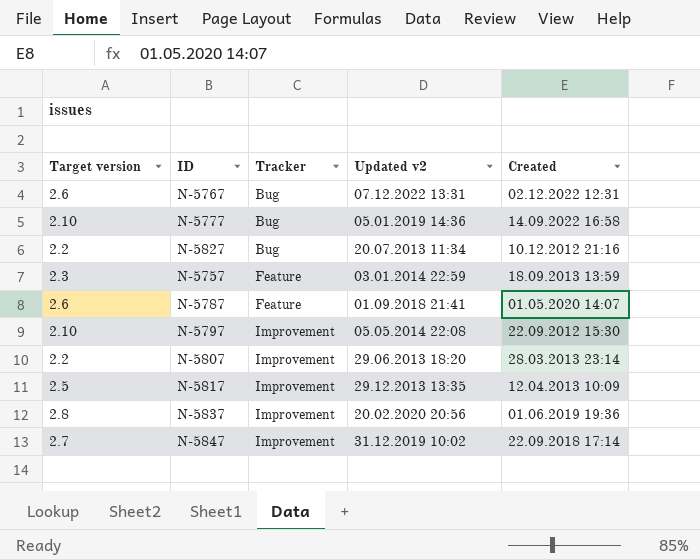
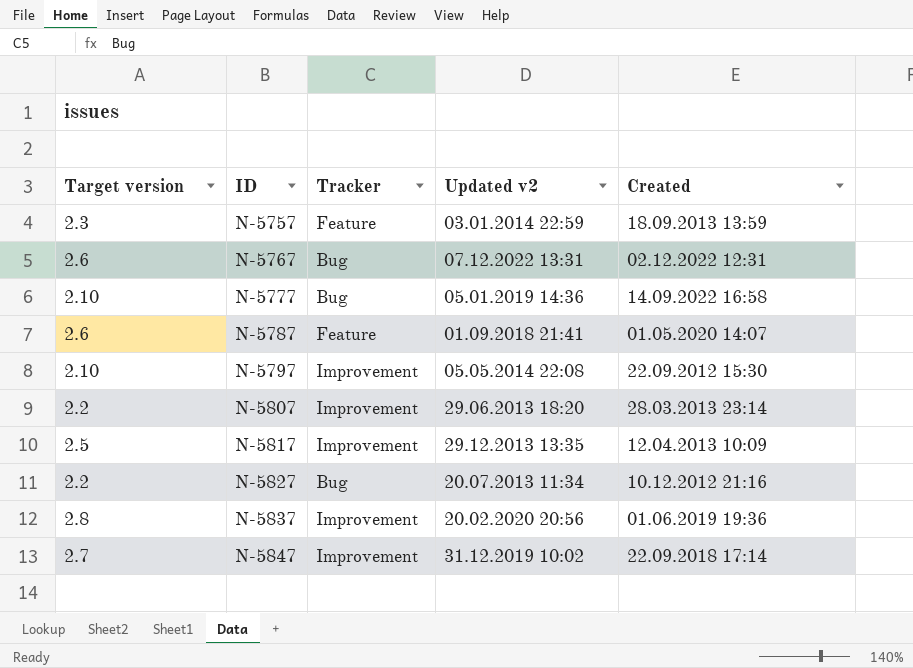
row order: Tracker ascending -> ID ascending

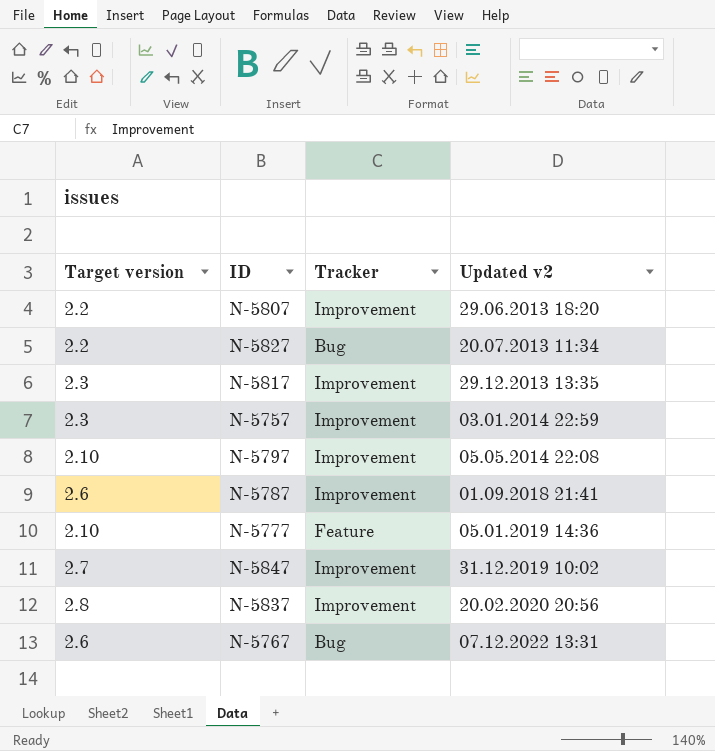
row order: ID ascending -> Updated v2 ascending
column Created | position: 5 -> none
N-5817 | Target version: 2.5 -> 2.3
N-5757 | Tracker: Feature -> Improvement
N-5787 | Tracker: Feature -> Improvement
N-5777 | Tracker: Bug -> Feature

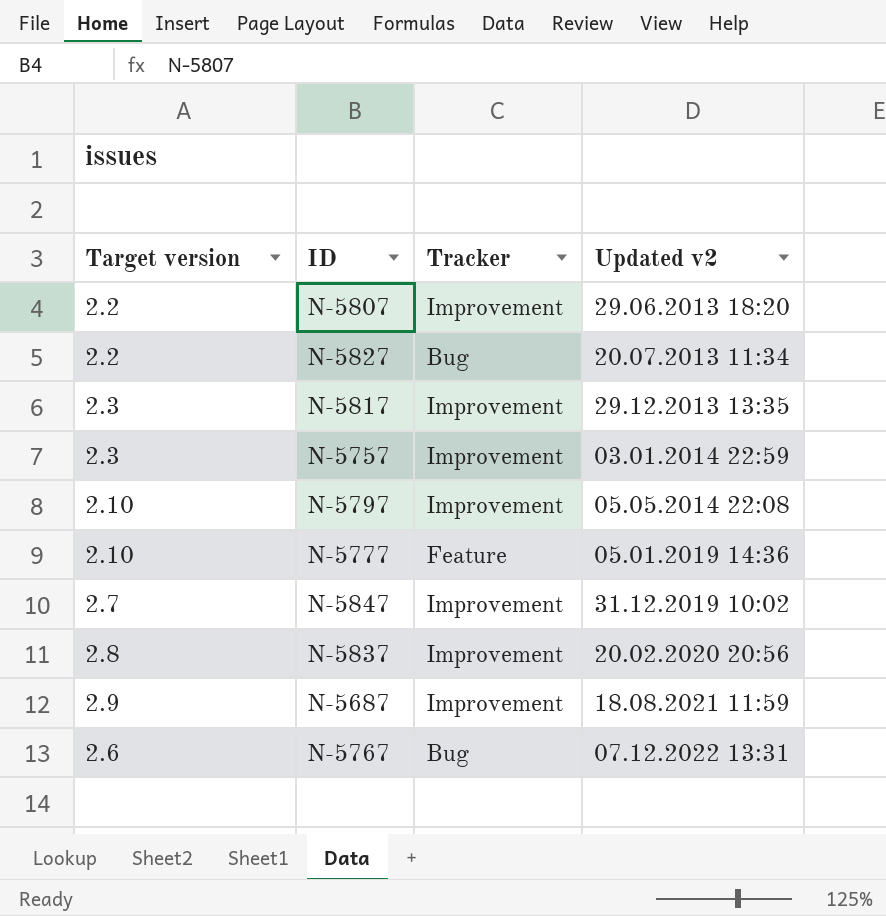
row N-5787: 2.6 | Improvement | 01.09.2018 21:41 -> none
row N-5687: none -> 2.9 | Improvement | 18.08.2021 11:59

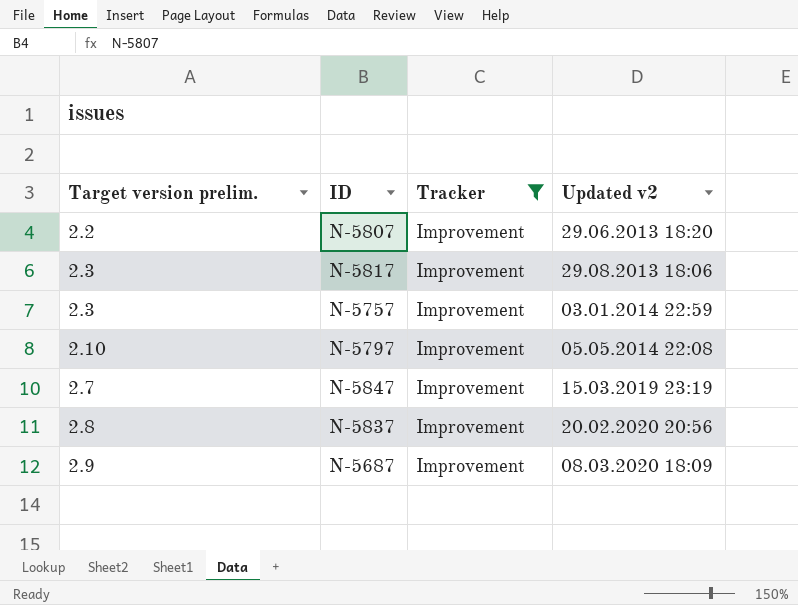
filter: none -> Tracker = Improvement
column name: Target version -> Target version prelim.
N-5817 | Updated v2: 29.12.2013 13:35 -> 29.08.2013 18:06
N-5847 | Updated v2: 31.12.2019 10:02 -> 15.03.2019 23:19
N-5687 | Updated v2: 18.08.2021 11:59 -> 08.03.2020 18:09

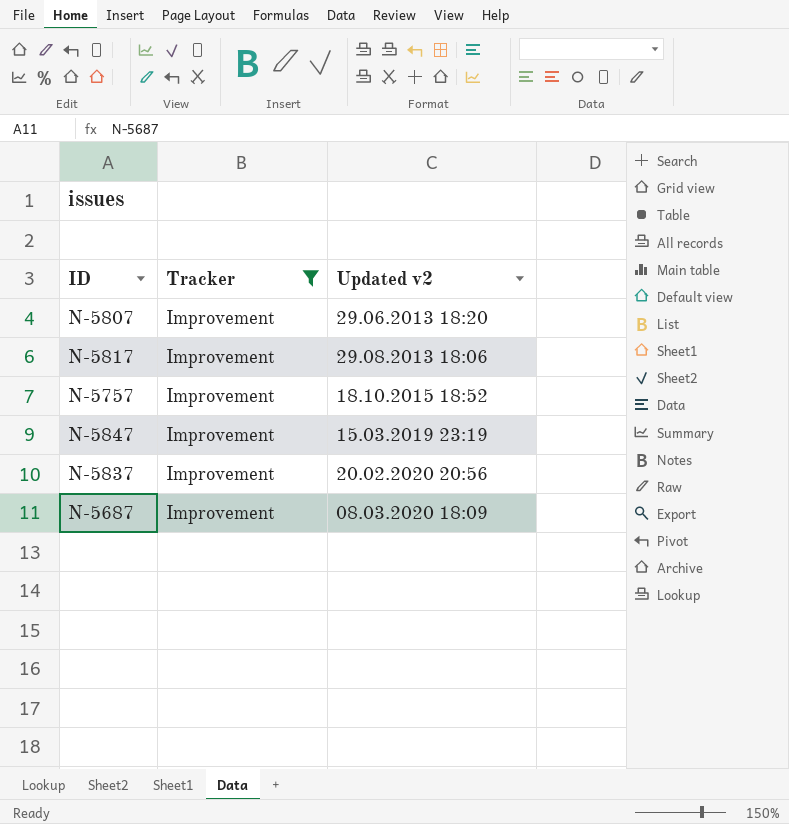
column Target version prelim. | position: 1 -> none
row N-5797: 2.10 | Improvement | 05.05.2014 22:08 -> none
N-5757 | Updated v2: 03.01.2014 22:59 -> 18.10.2015 18:52

